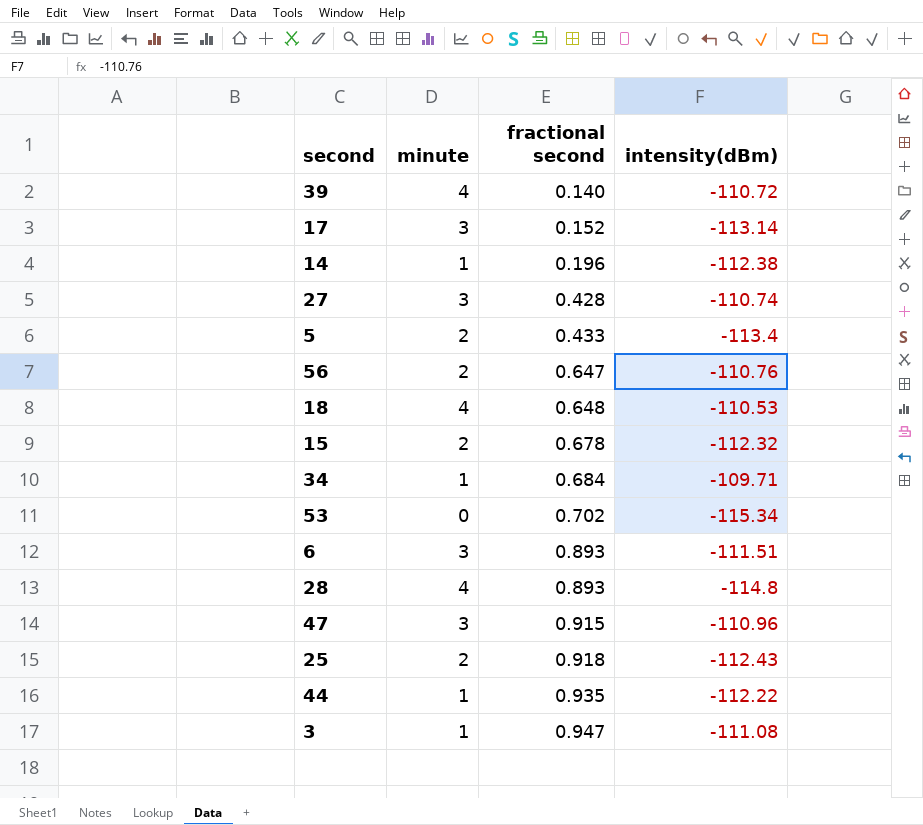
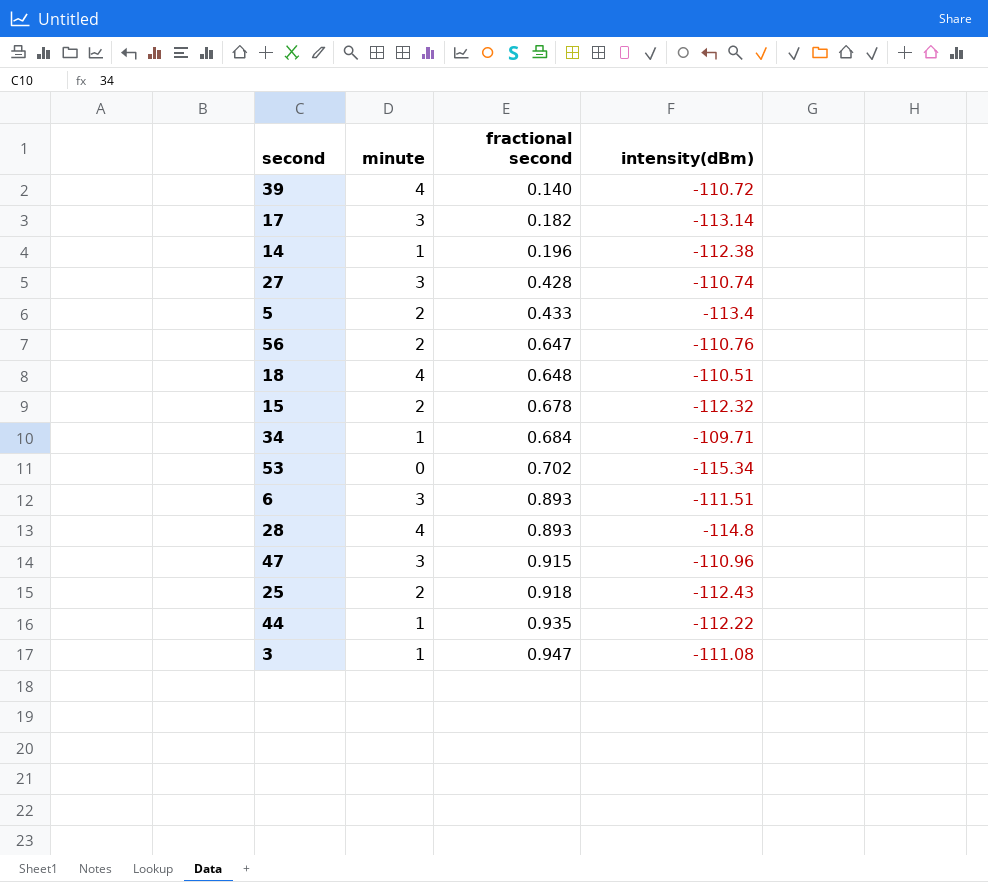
17 | fractional second: 0.152 -> 0.182
18 | intensity(dBm): -110.53 -> -110.51

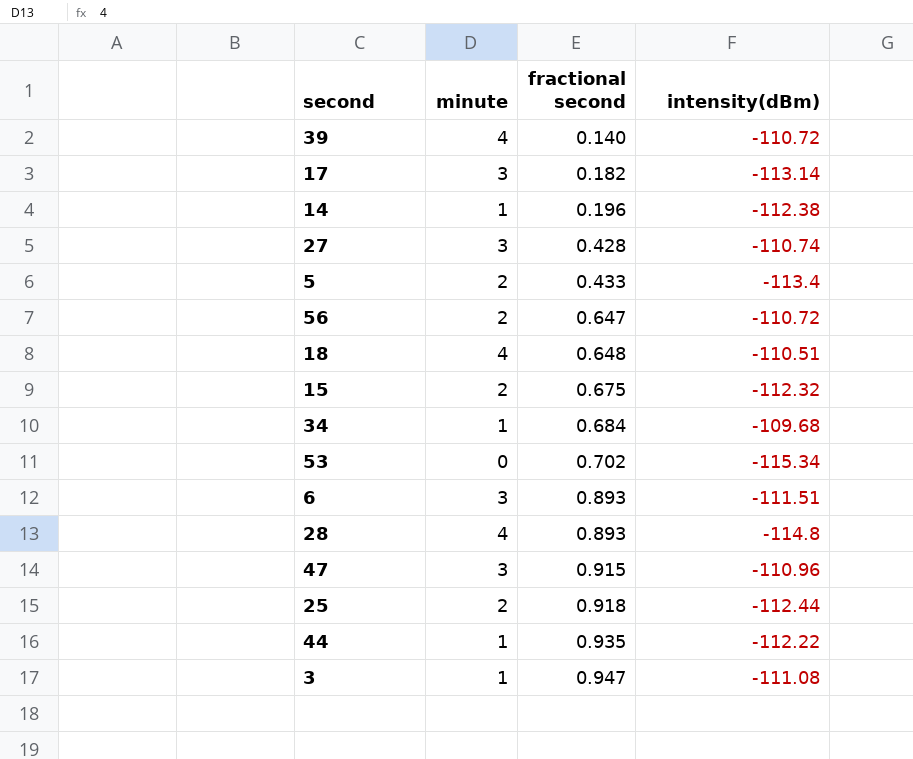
56 | intensity(dBm): -110.76 -> -110.72
15 | fractional second: 0.678 -> 0.675
34 | intensity(dBm): -109.71 -> -109.68
25 | intensity(dBm): -112.43 -> -112.44

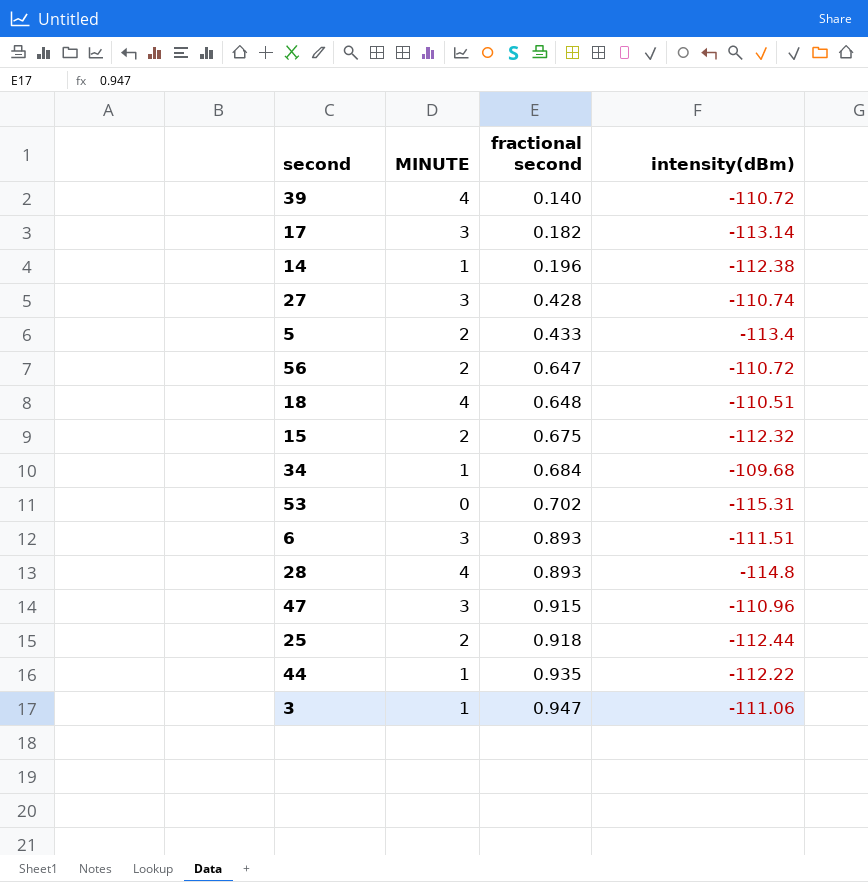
column name: minute -> MINUTE
53 | intensity(dBm): -115.34 -> -115.31
3 | intensity(dBm): -111.08 -> -111.06

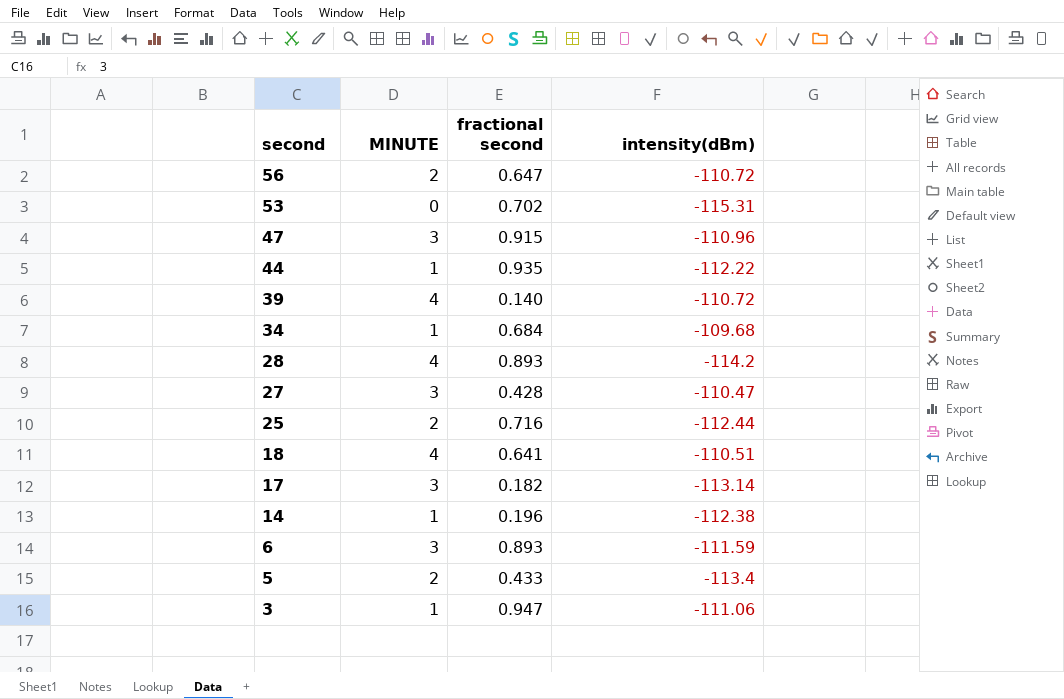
row order: fractional second ascending -> second descending
row 15: 2 | 0.675 | -112.32 -> none
28 | intensity(dBm): -114.8 -> -114.2
27 | intensity(dBm): -110.74 -> -110.47
25 | fractional second: 0.918 -> 0.716
18 | fractional second: 0.648 -> 0.641
6 | intensity(dBm): -111.51 -> -111.59

